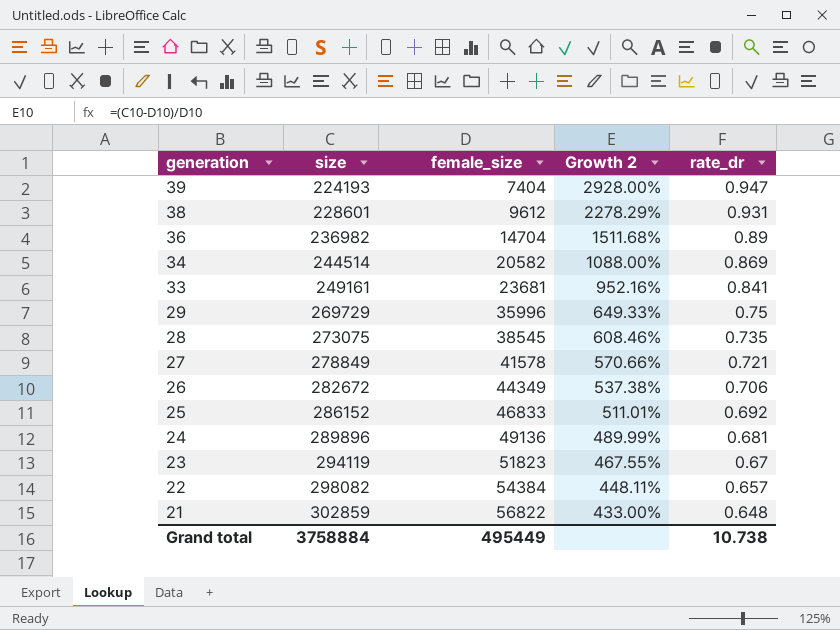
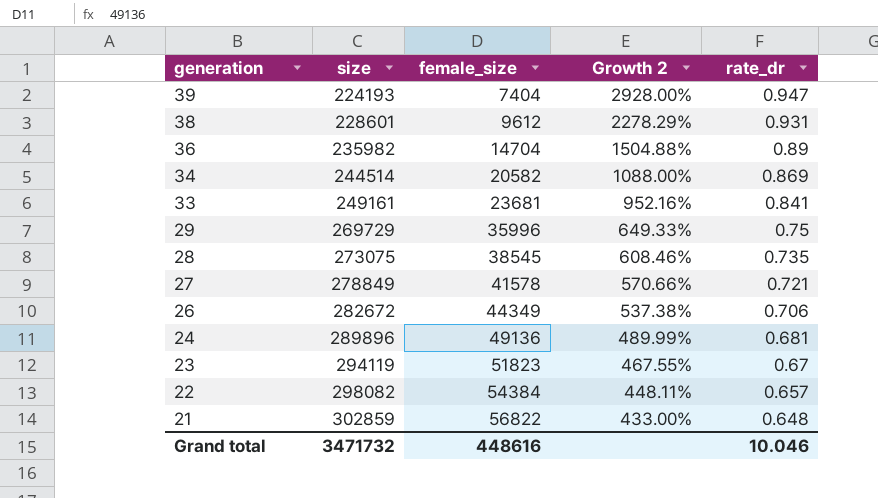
row 25: 286152 | 46833 | 511.01% | 0.692 -> none
36 | size: 236982 -> 235982
36 | Growth 2: 1511.68% -> 1504.88%
Grand total | size: 3758884 -> 3471732
Grand total | female_size: 495449 -> 448616
Grand total | rate_dr: 10.738 -> 10.046

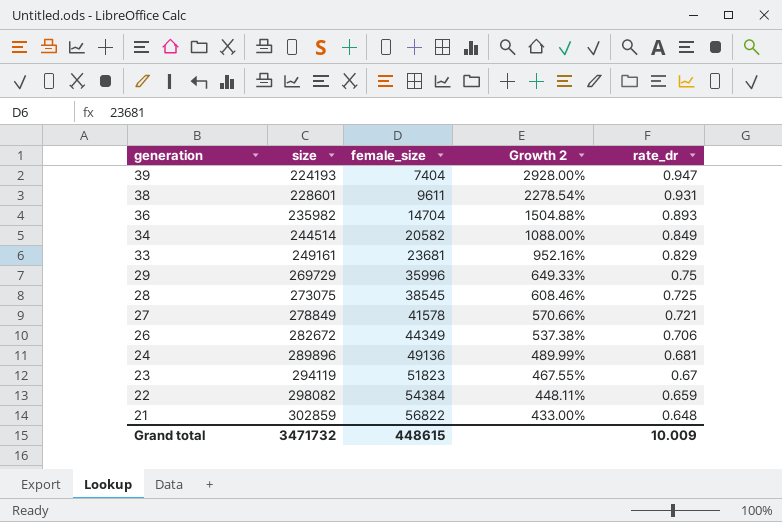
38 | female_size: 9612 -> 9611
38 | Growth 2: 2278.29% -> 2278.54%
36 | rate_dr: 0.89 -> 0.893
34 | rate_dr: 0.869 -> 0.849
33 | rate_dr: 0.841 -> 0.829
28 | rate_dr: 0.735 -> 0.725
22 | rate_dr: 0.657 -> 0.659
Grand total | female_size: 448616 -> 448615
Grand total | rate_dr: 10.046 -> 10.009

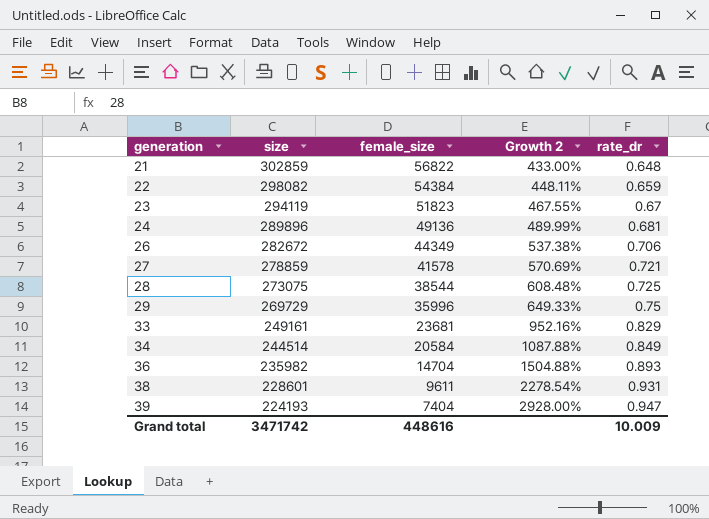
row order: generation descending -> generation ascending
27 | size: 278849 -> 278859
27 | Growth 2: 570.66% -> 570.69%
28 | female_size: 38545 -> 38544
28 | Growth 2: 608.46% -> 608.48%
34 | female_size: 20582 -> 20584
34 | Growth 2: 1088.00% -> 1087.88%
Grand total | size: 3471732 -> 3471742
Grand total | female_size: 448615 -> 448616

